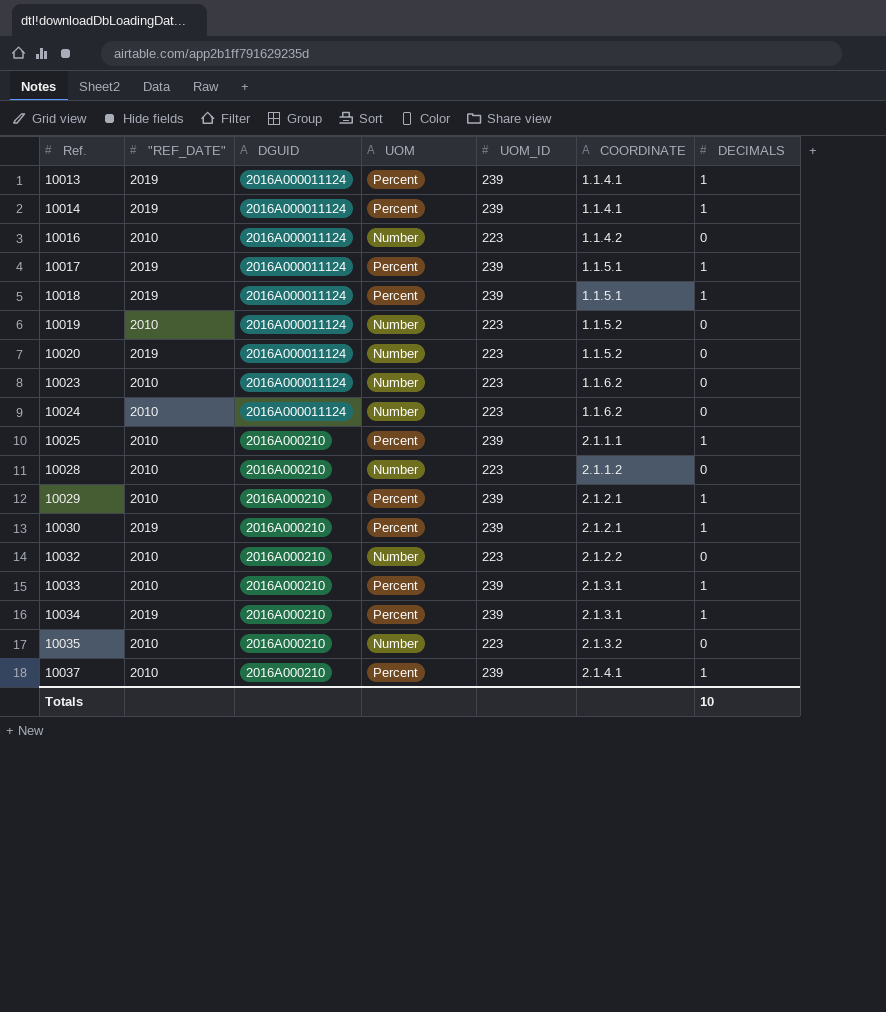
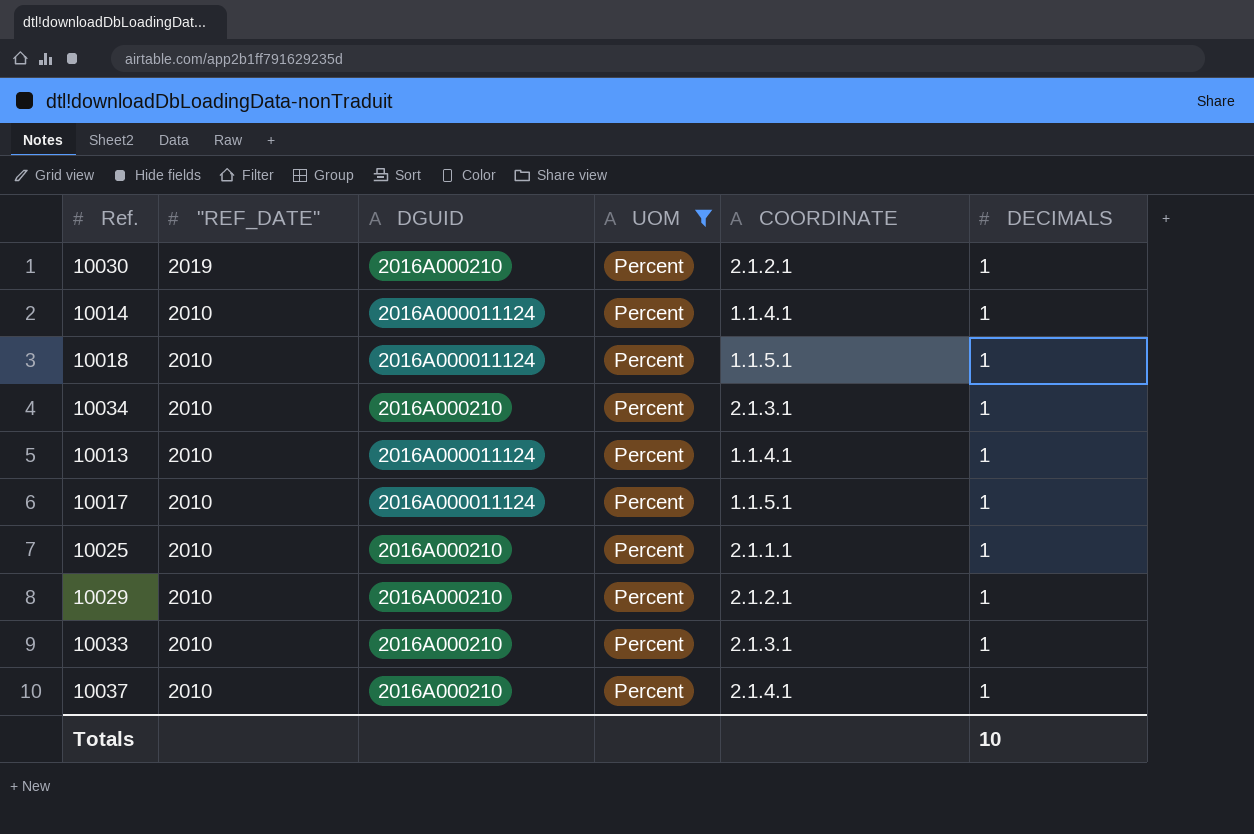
filter: none -> UOM = Percent
row order: Ref. ascending -> "REF_DATE" descending
column UOM_ID | position: 5 -> none
10014 | "REF_DATE": 2019 -> 2010
10018 | "REF_DATE": 2019 -> 2010
10034 | "REF_DATE": 2019 -> 2010
10013 | "REF_DATE": 2019 -> 2010
10017 | "REF_DATE": 2019 -> 2010

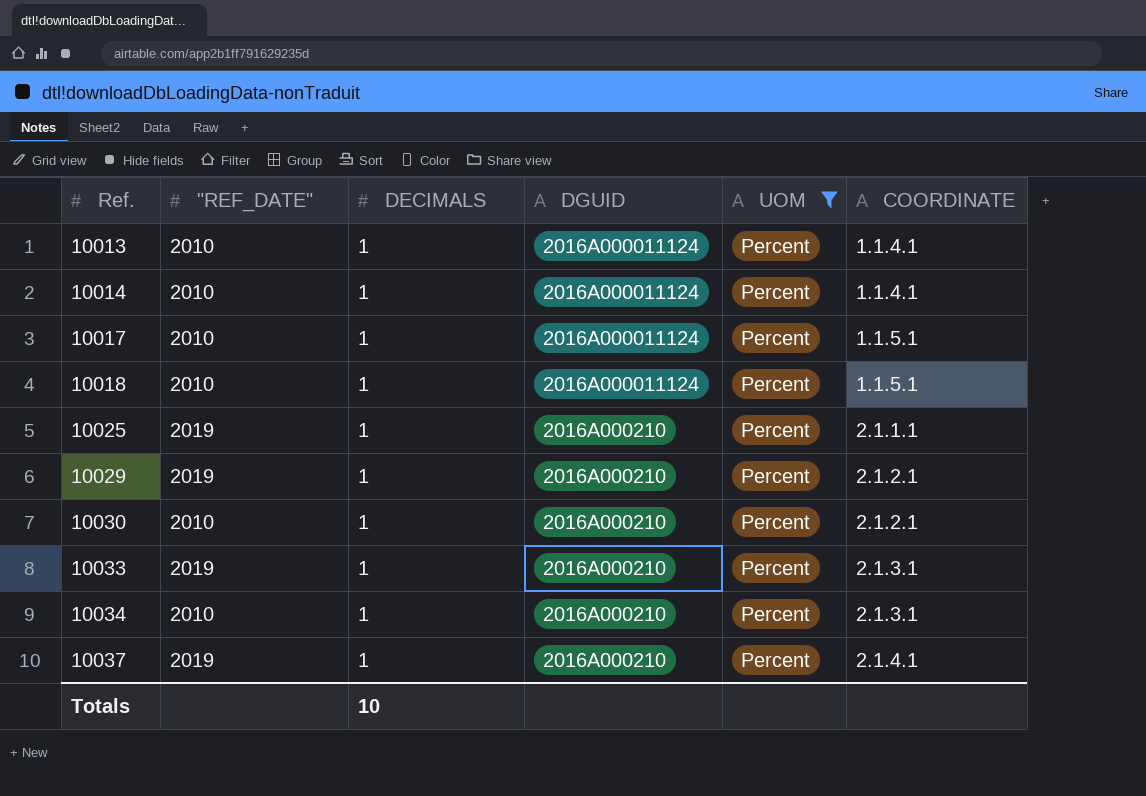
row order: "REF_DATE" descending -> Ref. ascending
column DECIMALS | position: 6 -> 3
10025 | "REF_DATE": 2010 -> 2019
10029 | "REF_DATE": 2010 -> 2019
10030 | "REF_DATE": 2019 -> 2010
10033 | "REF_DATE": 2010 -> 2019
10037 | "REF_DATE": 2010 -> 2019

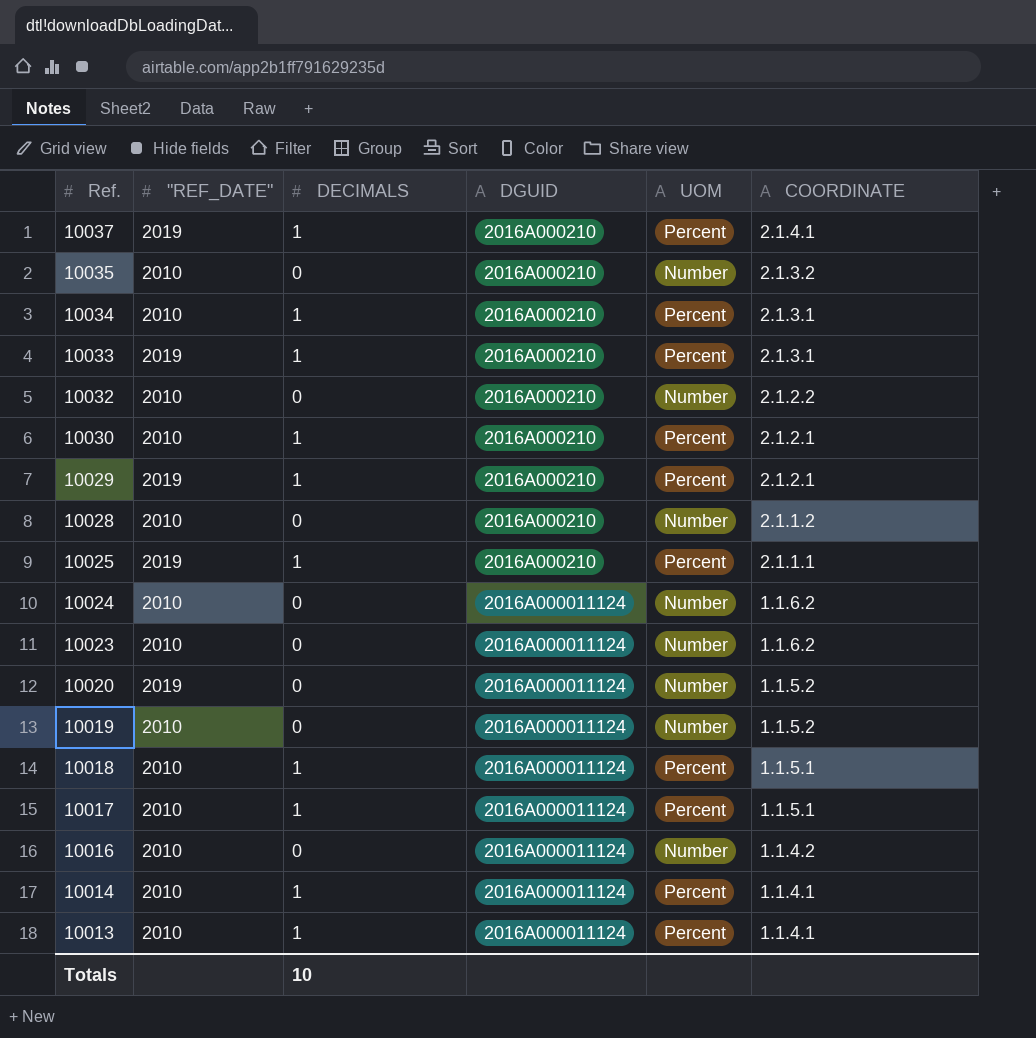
filter: UOM = Percent -> none
row order: Ref. ascending -> Ref. descending

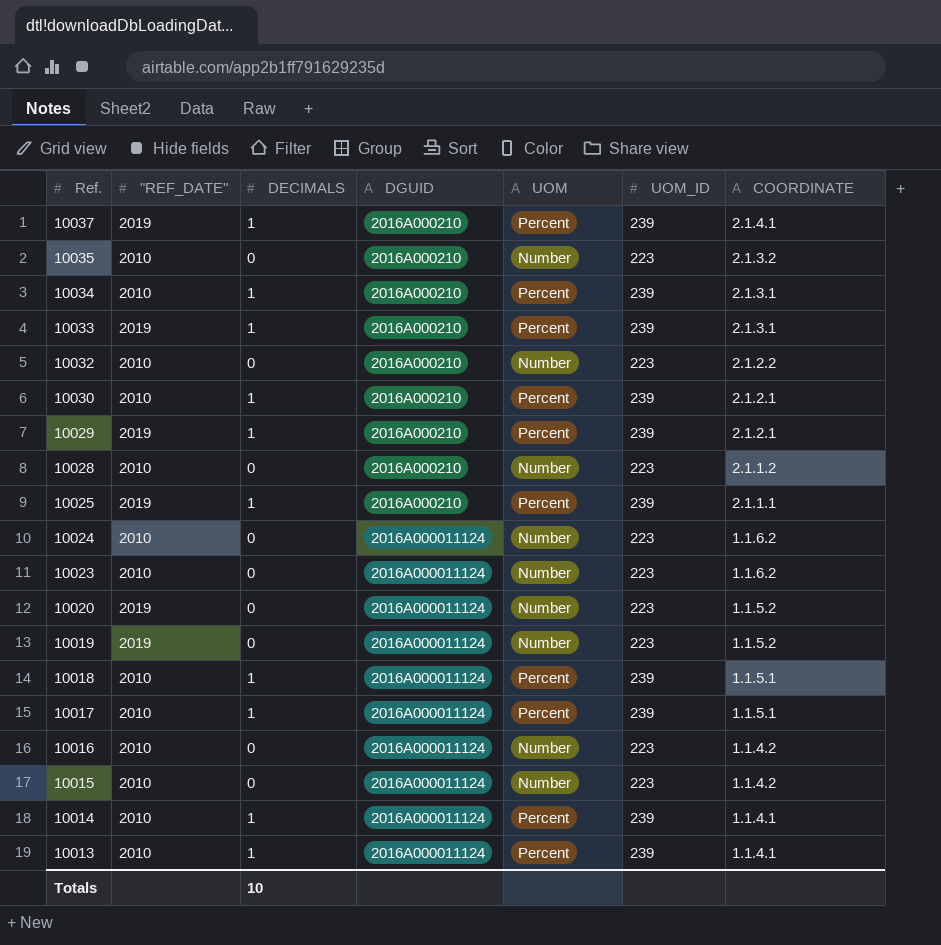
column UOM_ID | position: none -> 6
10019 | "REF_DATE": 2010 -> 2019
row 10015: none -> 2010 | 0 | 2016A000011124 | Number | 223 | 1.1.4.2

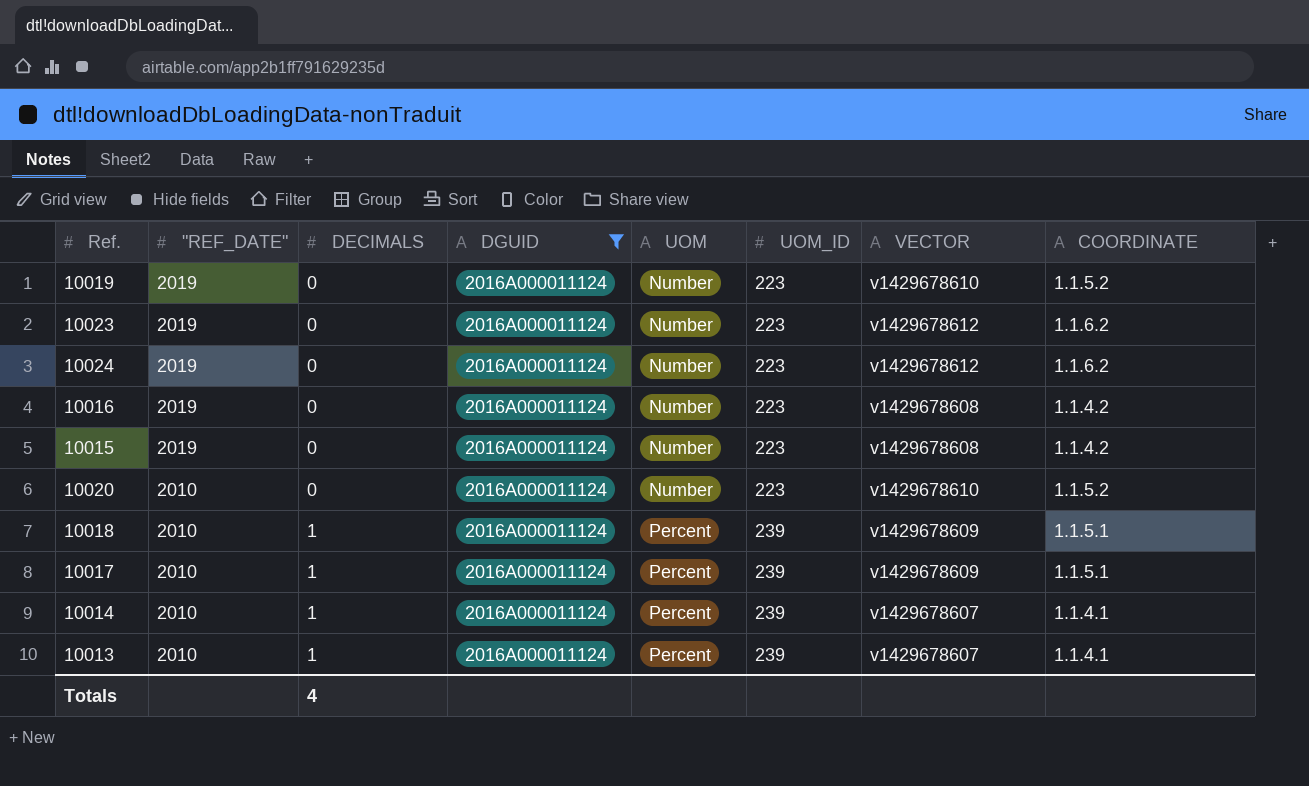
filter: none -> DGUID = 2016A000011124
row order: Ref. descending -> "REF_DATE" descending
column VECTOR | position: none -> 7
10023 | "REF_DATE": 2010 -> 2019
10024 | "REF_DATE": 2010 -> 2019
10016 | "REF_DATE": 2010 -> 2019
10015 | "REF_DATE": 2010 -> 2019
10020 | "REF_DATE": 2019 -> 2010
Totals | DECIMALS: 10 -> 4

